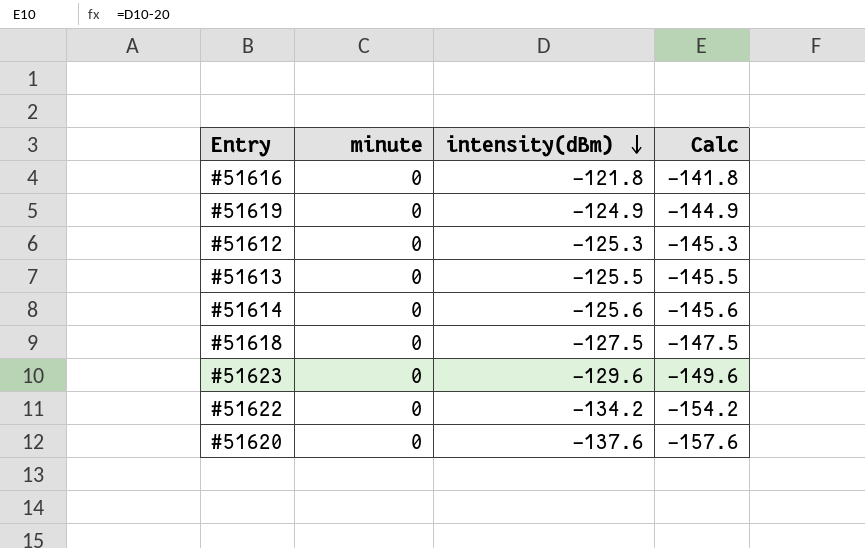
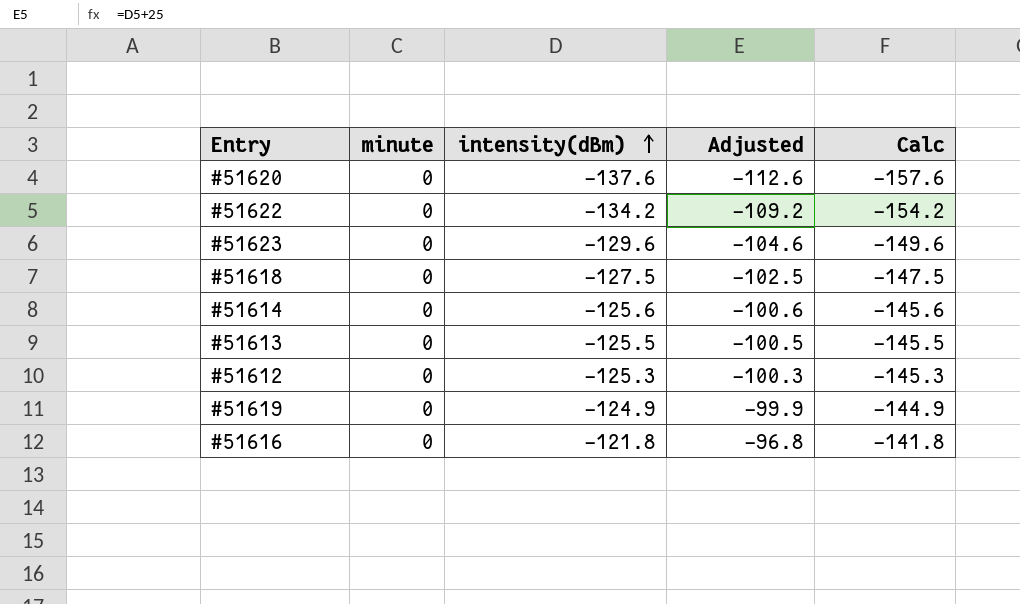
row order: intensity(dBm) descending -> intensity(dBm) ascending
column Adjusted | formula: none -> [intensity(dBm)] + 25

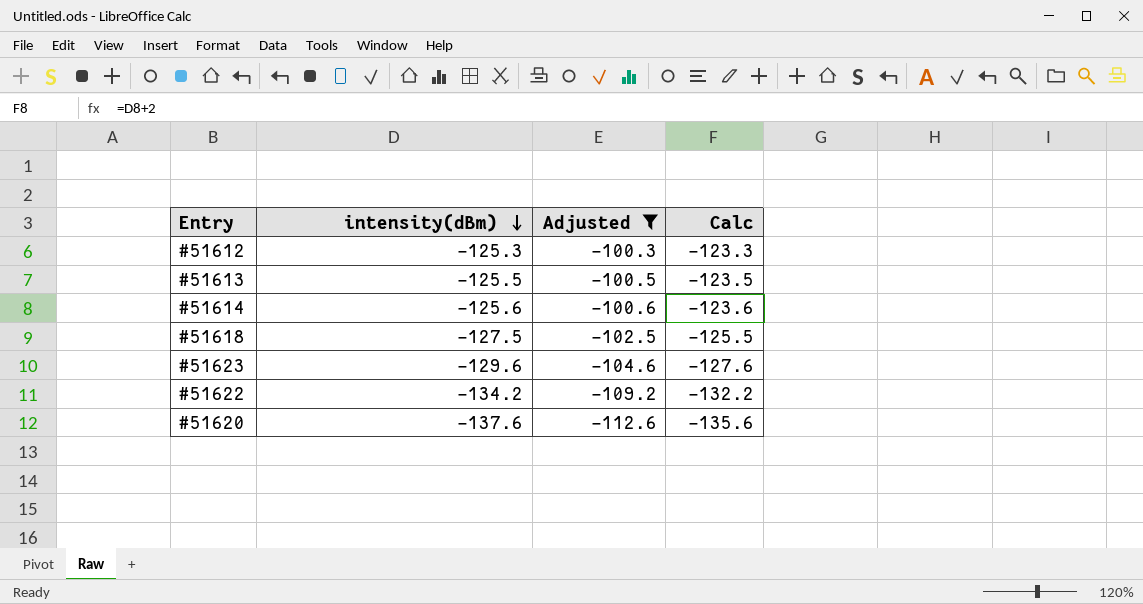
filter: none -> Adjusted <= -100.3
row order: intensity(dBm) ascending -> intensity(dBm) descending
column minute | position: 2 -> none
column Calc | formula: [intensity(dBm)] - 20 -> [intensity(dBm)] + 2

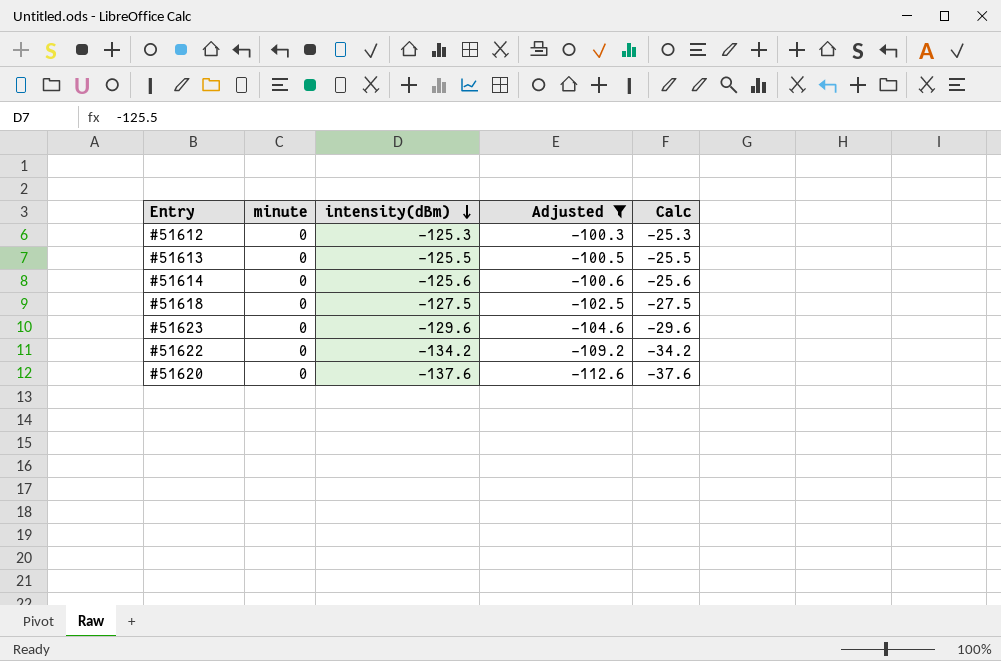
column minute | position: none -> 2
column Calc | formula: [intensity(dBm)] + 2 -> [intensity(dBm)] + 100

